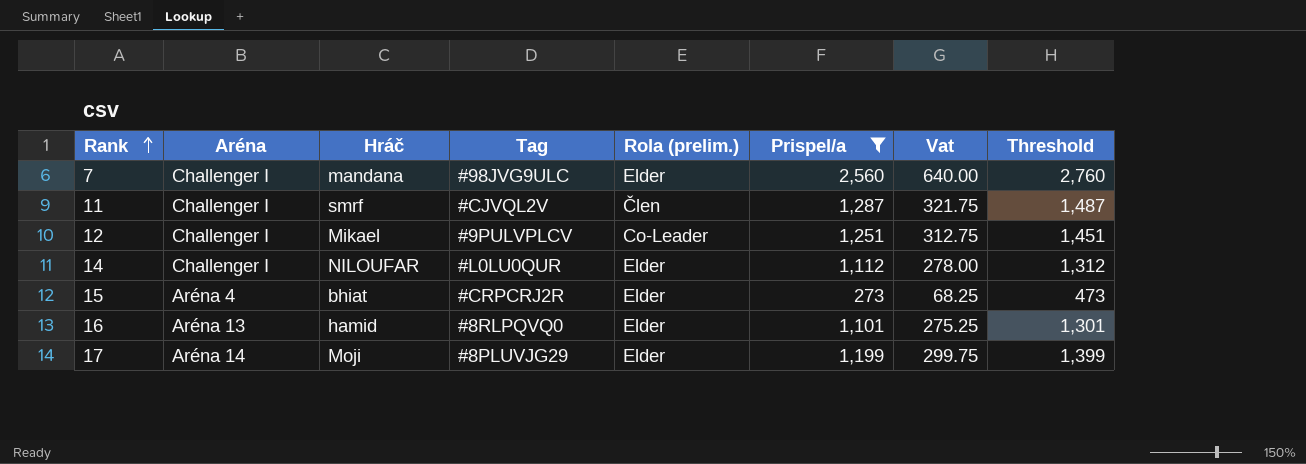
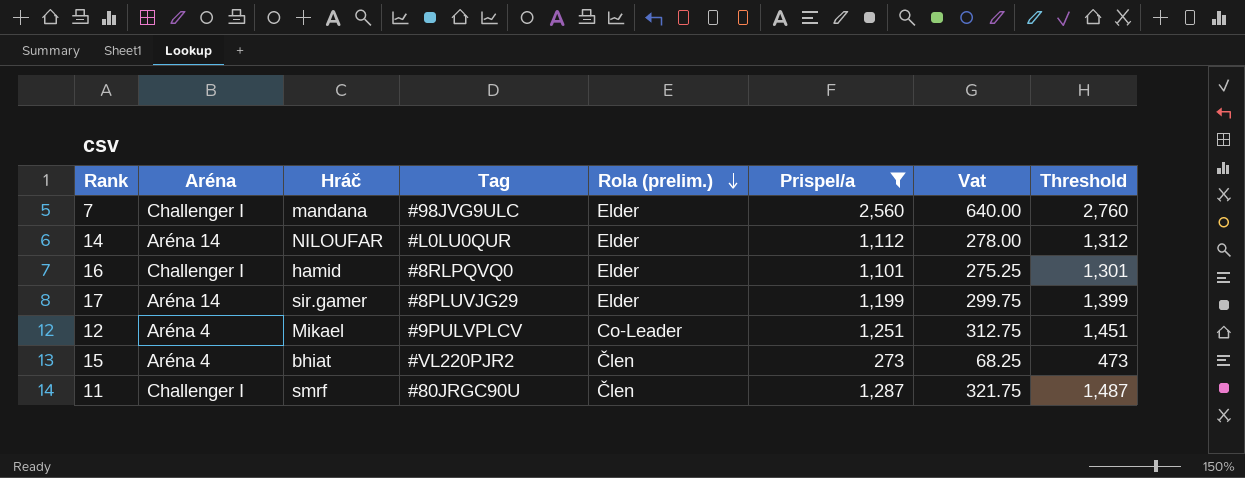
row order: Rank ascending -> Rola (prelim.) descending
14 | Aréna: Challenger I -> Aréna 14
16 | Aréna: Aréna 13 -> Challenger I
17 | Hráč: Moji -> sir.gamer
12 | Aréna: Challenger I -> Aréna 4
15 | Tag: #CRPCRJ2R -> #VL220PJR2
15 | Rola (prelim.): Elder -> Člen
11 | Tag: #CJVQL2V -> #80JRGC90U

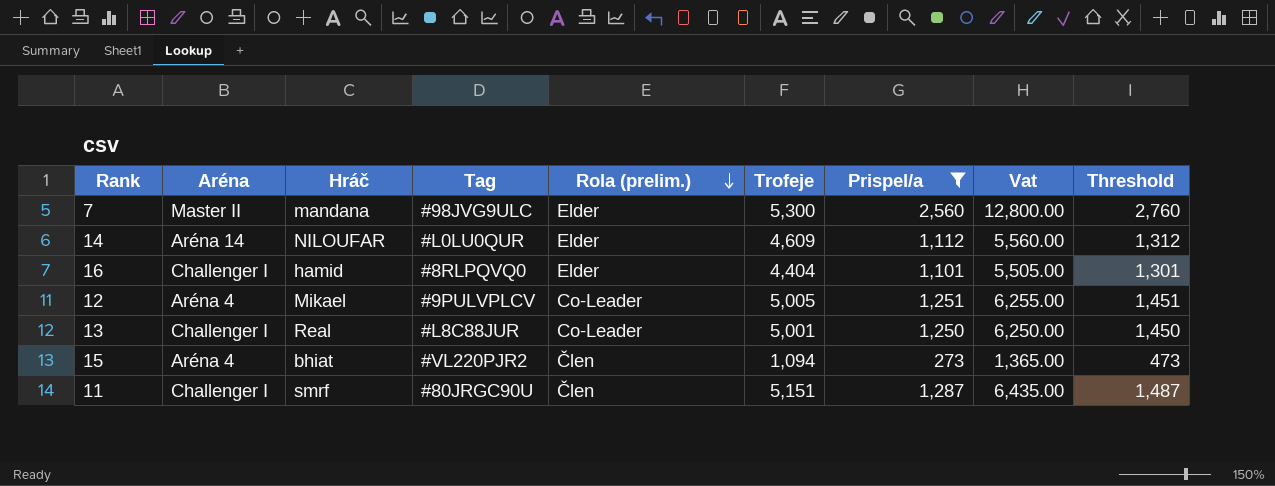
column Trofeje | position: none -> 6
column Vat | formula: [Prispel/a] * 0.25 -> [Prispel/a] * 5
row 17: Aréna 14 | sir.gamer | #8PLUVJG29 | Elder | 1,199 | 299.75 | 1,399 -> none
7 | Aréna: Challenger I -> Master II
row 13: none -> Challenger I | Real | #L8C88JUR | Co-Leader | 5,001 | 1,250 | 6,250.00 | 1,450

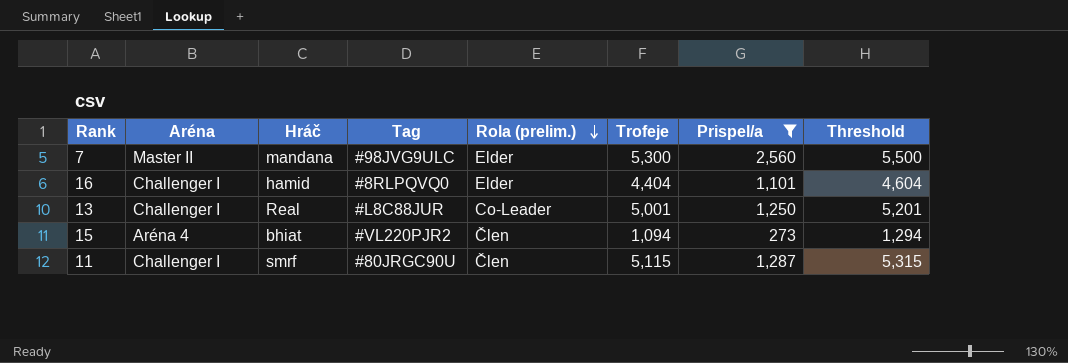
column Vat | formula: [Prispel/a] * 5 -> none
column Threshold | formula: [Prispel/a] + 200 -> [Trofeje] + 200
row 14: Aréna 14 | NILOUFAR | #L0LU0QUR | Elder | 4,609 | 1,112 | 5,560.00 | 1,312 -> none
row 12: Aréna 4 | Mikael | #9PULVPLCV | Co-Leader | 5,005 | 1,251 | 6,255.00 | 1,451 -> none
11 | Trofeje: 5,151 -> 5,115

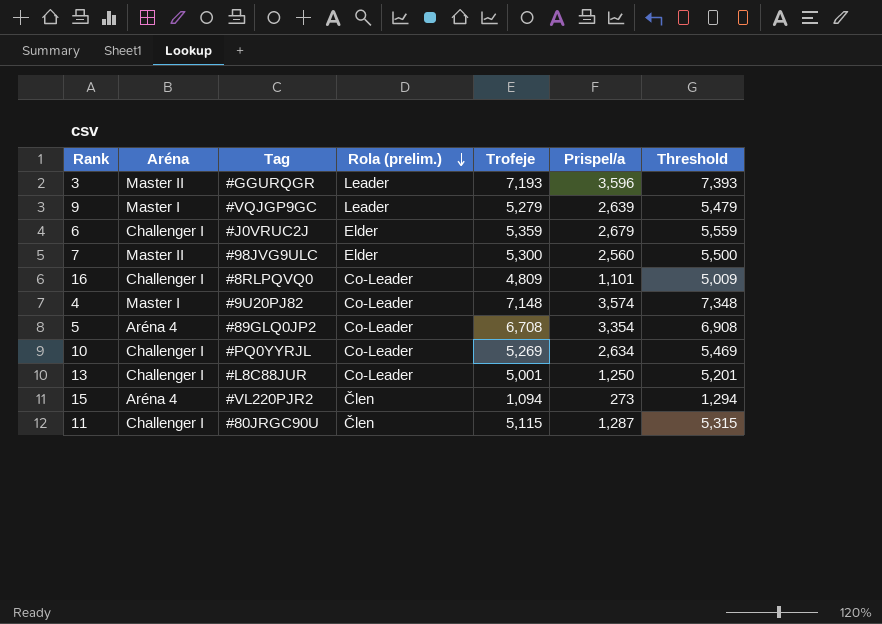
filter: Prispel/a <= 2,560 -> none
column Hráč | position: 3 -> none
16 | Rola (prelim.): Elder -> Co-Leader
16 | Trofeje: 4,404 -> 4,809
16 | Threshold: 4,604 -> 5,009

